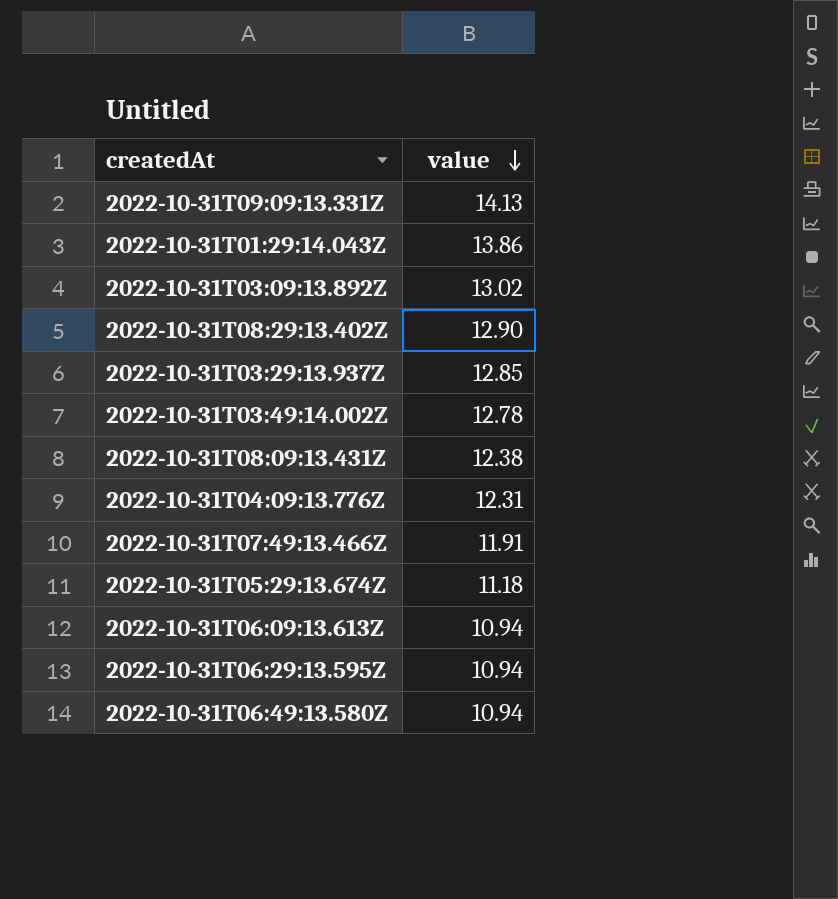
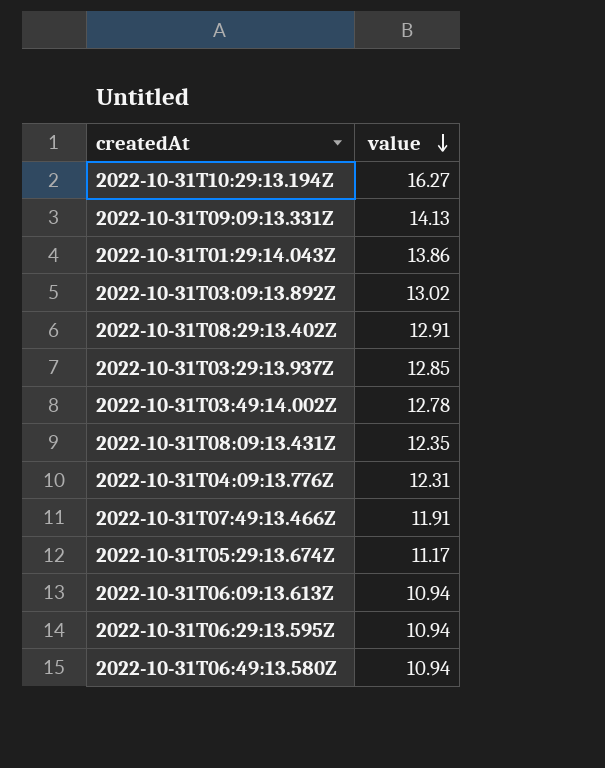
row 2022-10-31T10:29:13.194Z: none -> 16.27
2022-10-31T08:29:13.402Z | value: 12.90 -> 12.91
2022-10-31T08:09:13.431Z | value: 12.38 -> 12.35
2022-10-31T05:29:13.674Z | value: 11.18 -> 11.17

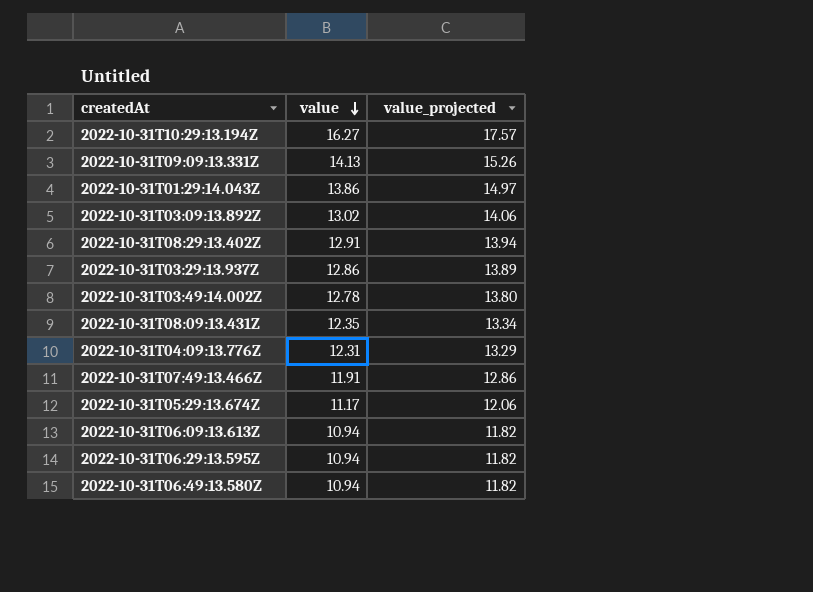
column value_projected | formula: none -> [value] * 1.08
2022-10-31T03:29:13.937Z | value: 12.85 -> 12.86

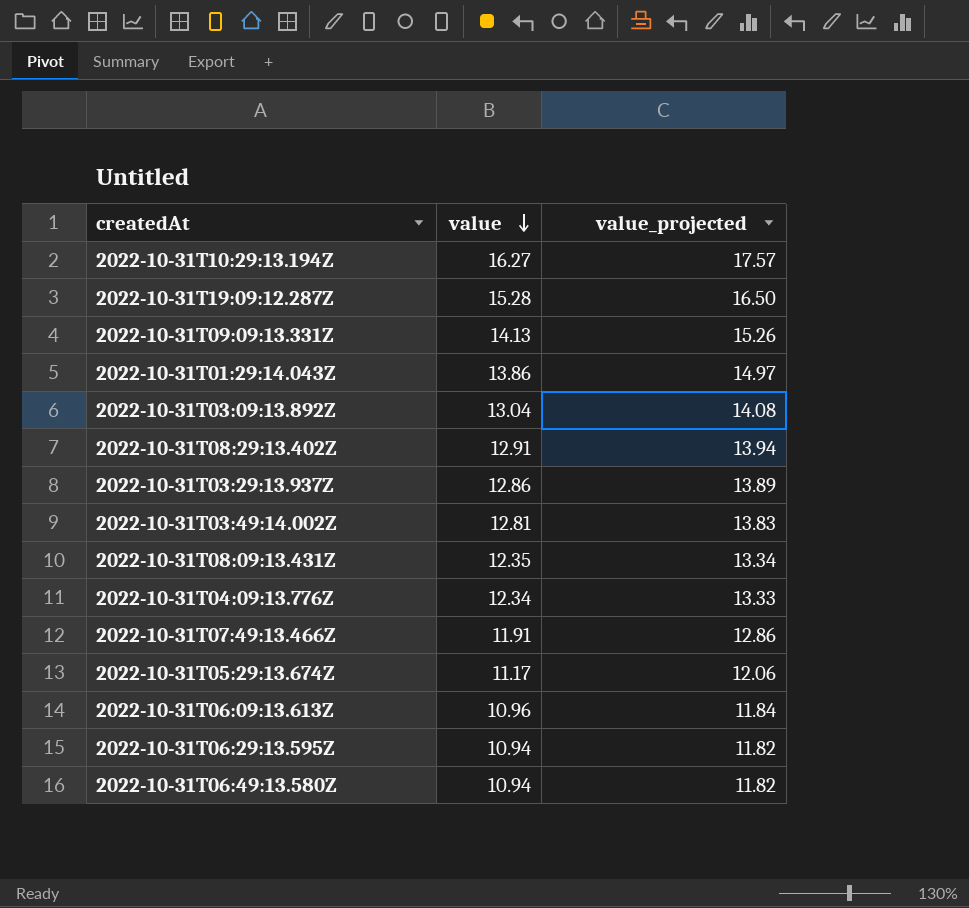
row 2022-10-31T19:09:12.287Z: none -> 15.28 | 16.50
2022-10-31T03:09:13.892Z | value: 13.02 -> 13.04
2022-10-31T03:09:13.892Z | value_projected: 14.06 -> 14.08
2022-10-31T03:49:14.002Z | value: 12.78 -> 12.81
2022-10-31T03:49:14.002Z | value_projected: 13.80 -> 13.83
2022-10-31T04:09:13.776Z | value: 12.31 -> 12.34
2022-10-31T04:09:13.776Z | value_projected: 13.29 -> 13.33
2022-10-31T06:09:13.613Z | value: 10.94 -> 10.96
2022-10-31T06:09:13.613Z | value_projected: 11.82 -> 11.84

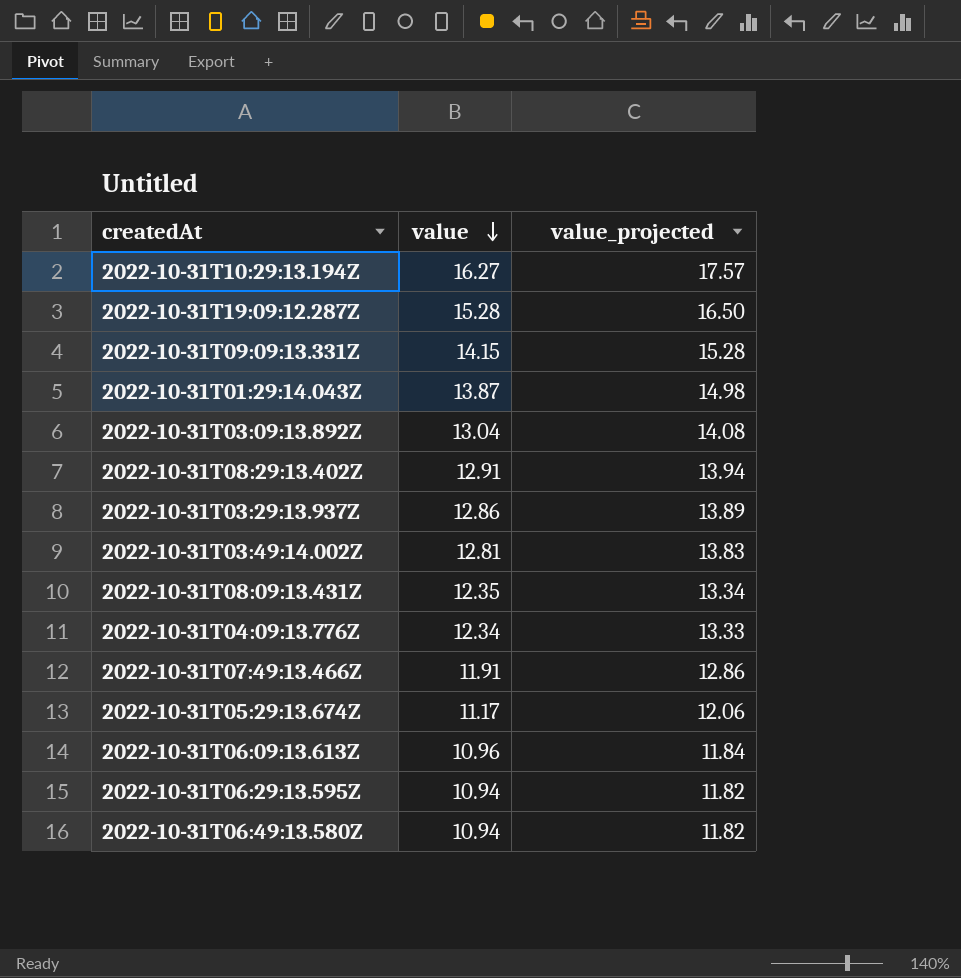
2022-10-31T09:09:13.331Z | value: 14.13 -> 14.15
2022-10-31T09:09:13.331Z | value_projected: 15.26 -> 15.28
2022-10-31T01:29:14.043Z | value: 13.86 -> 13.87
2022-10-31T01:29:14.043Z | value_projected: 14.97 -> 14.98

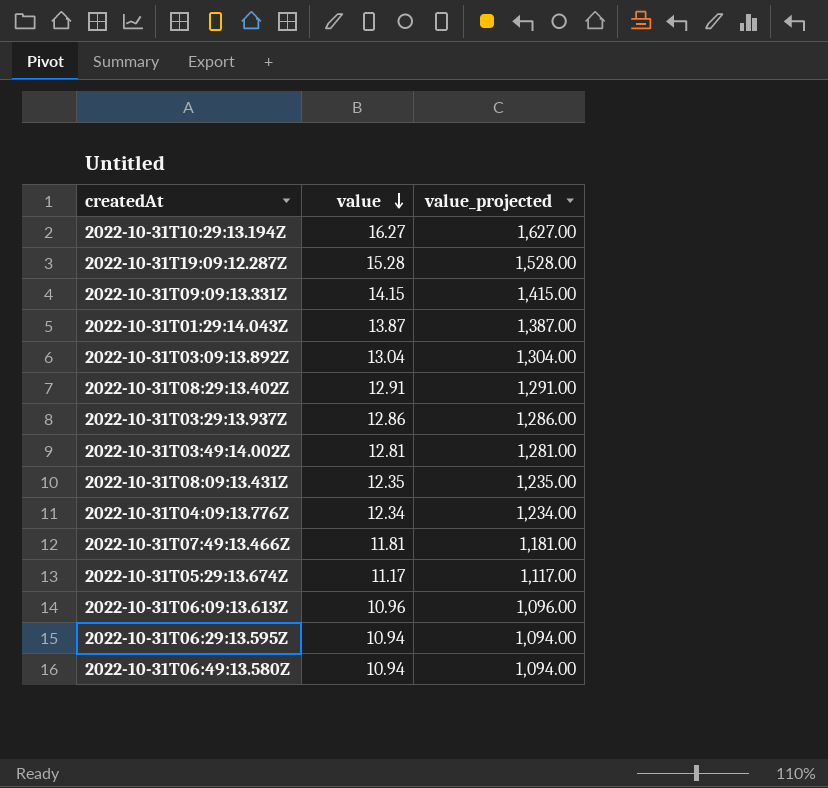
column value_projected | formula: [value] * 1.08 -> [value] * 100
2022-10-31T07:49:13.466Z | value: 11.91 -> 11.81

